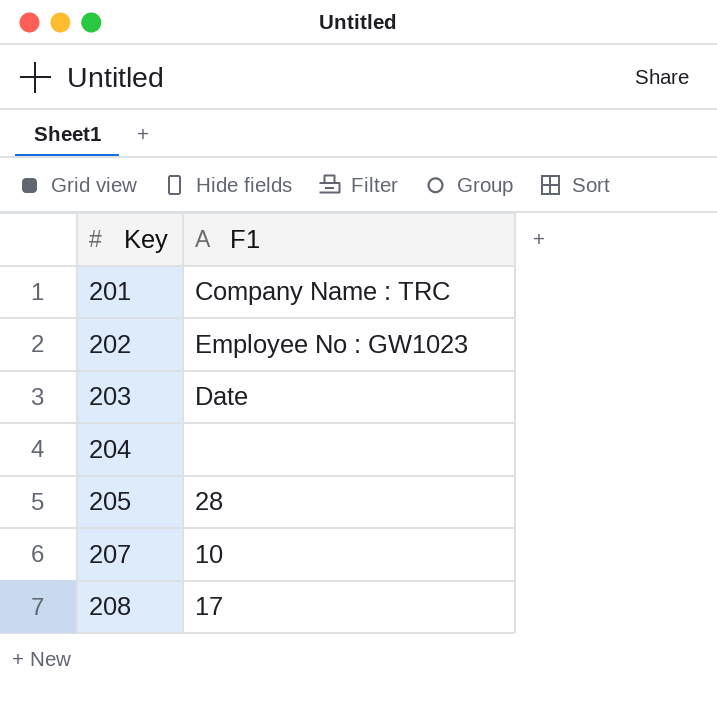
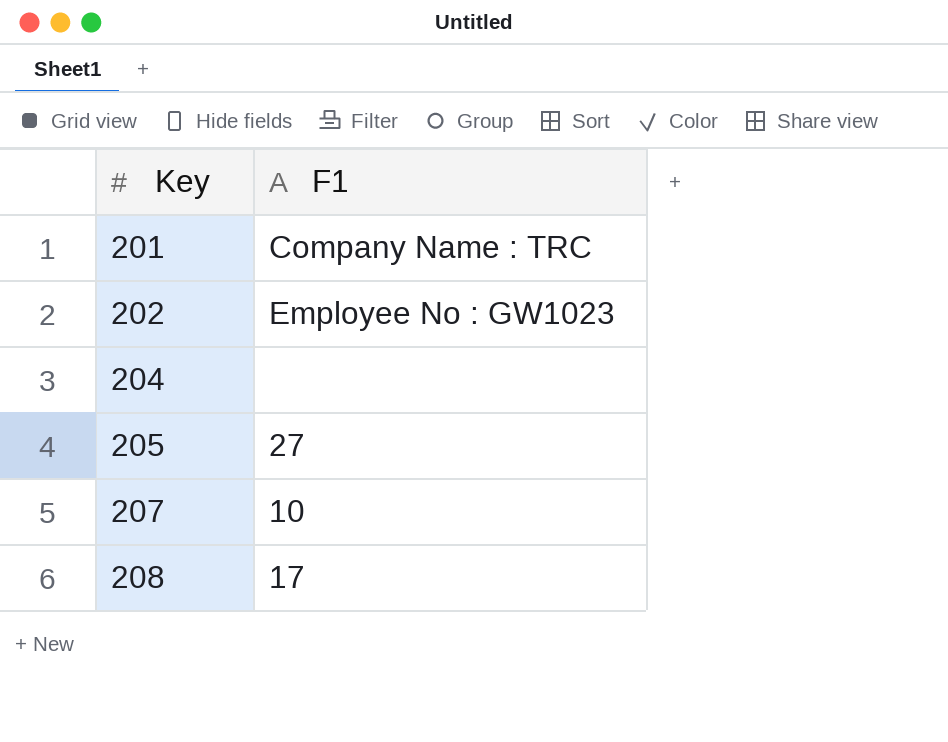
row 203: Date -> none
205 | F1: 28 -> 27

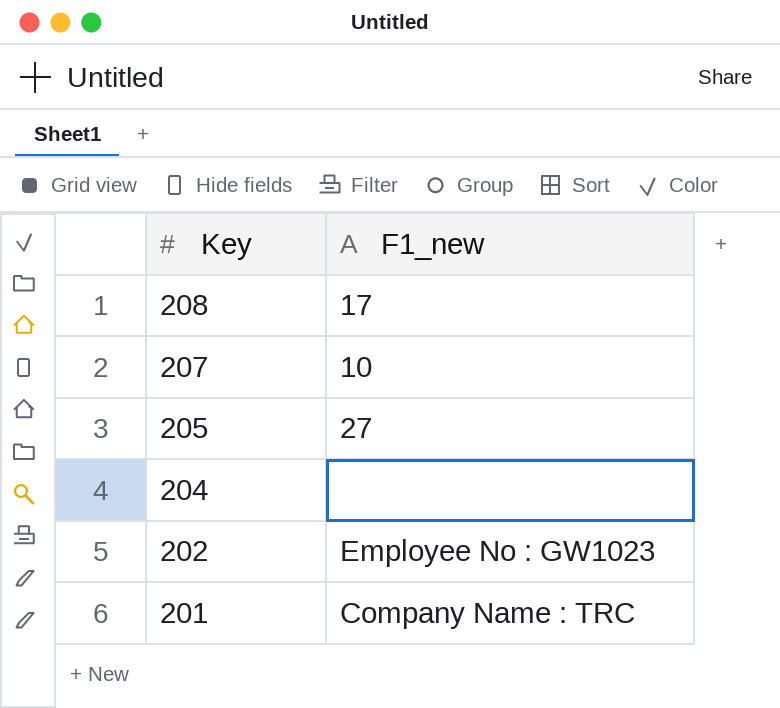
row order: Key ascending -> Key descending
column name: F1 -> F1_new

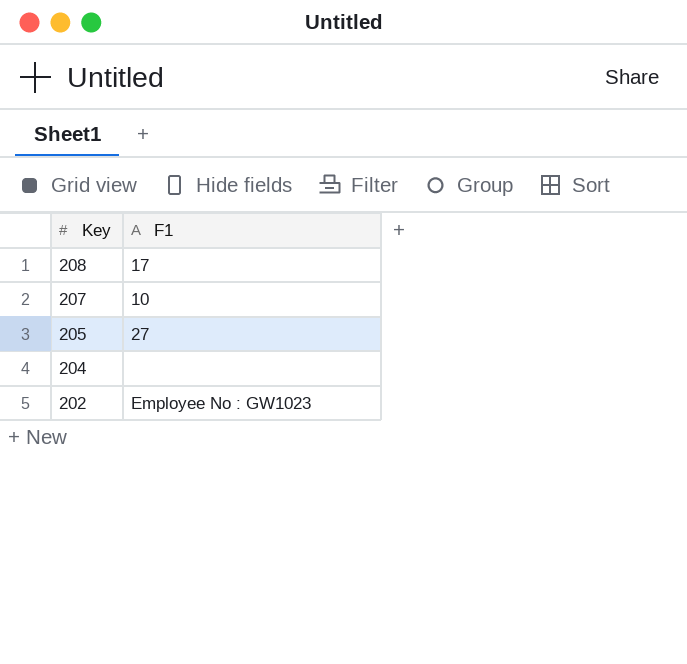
column name: F1_new -> F1
row 201: Company Name : TRC -> none

